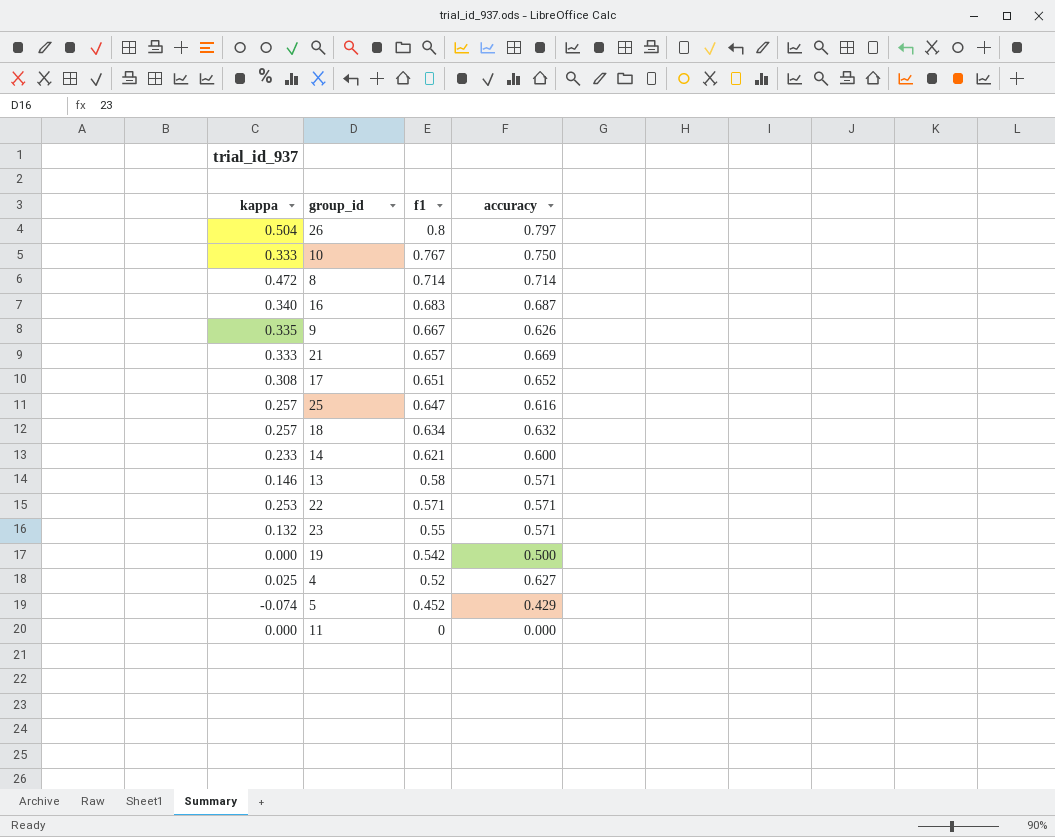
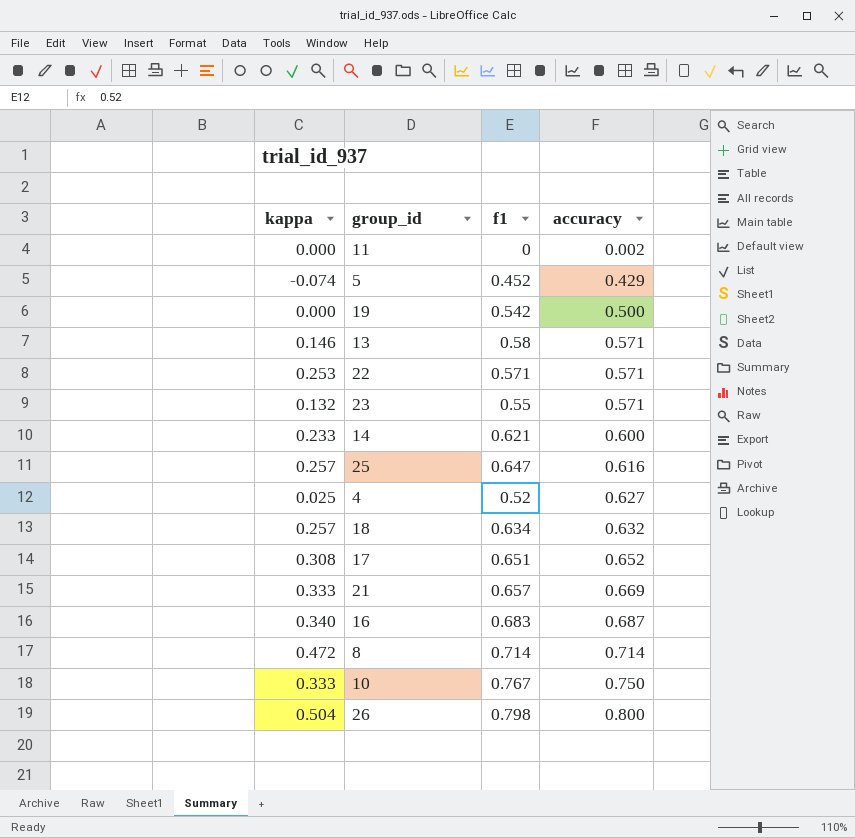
row order: f1 descending -> accuracy ascending
row 9: 0.335 | 0.667 | 0.626 -> none
11 | accuracy: 0.000 -> 0.002
26 | f1: 0.8 -> 0.798
26 | accuracy: 0.797 -> 0.800

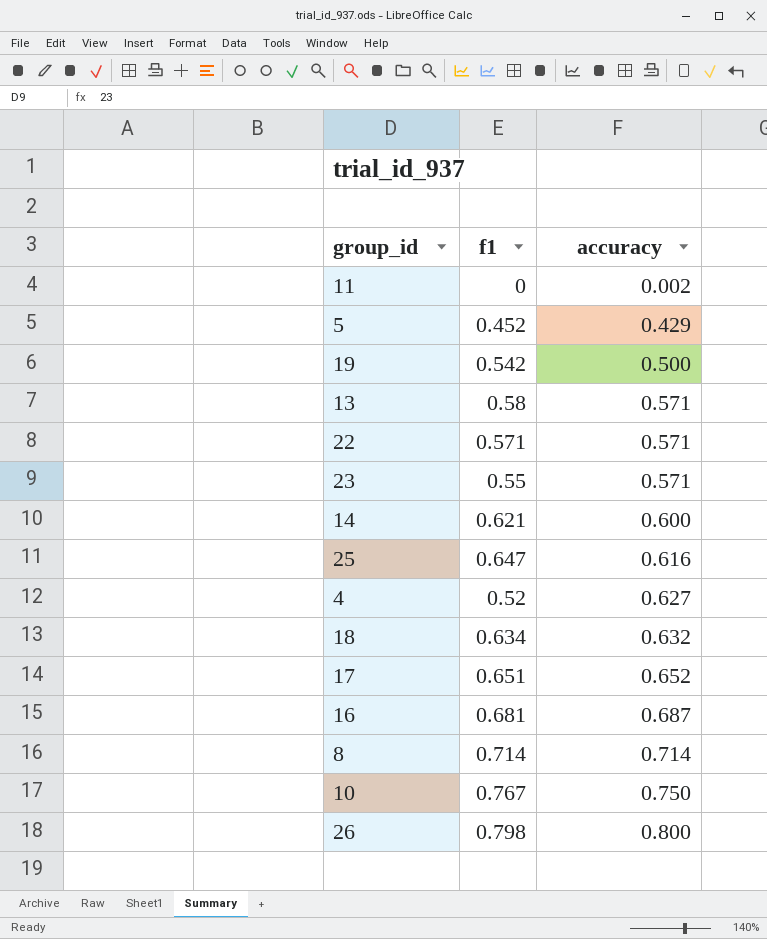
column kappa | position: 1 -> none
row 21: 0.333 | 0.657 | 0.669 -> none
16 | f1: 0.683 -> 0.681

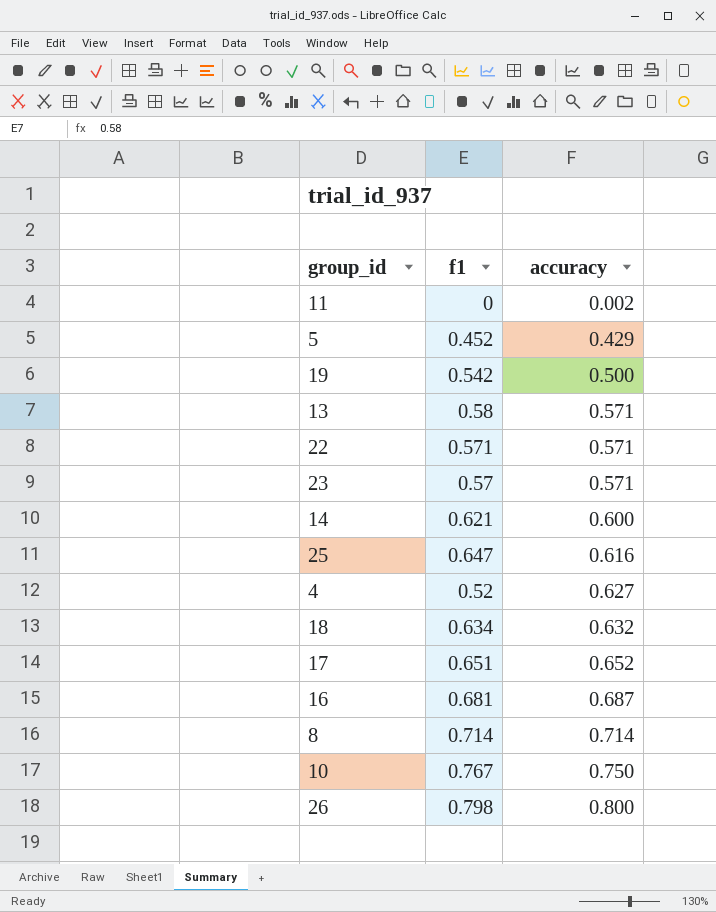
23 | f1: 0.55 -> 0.57

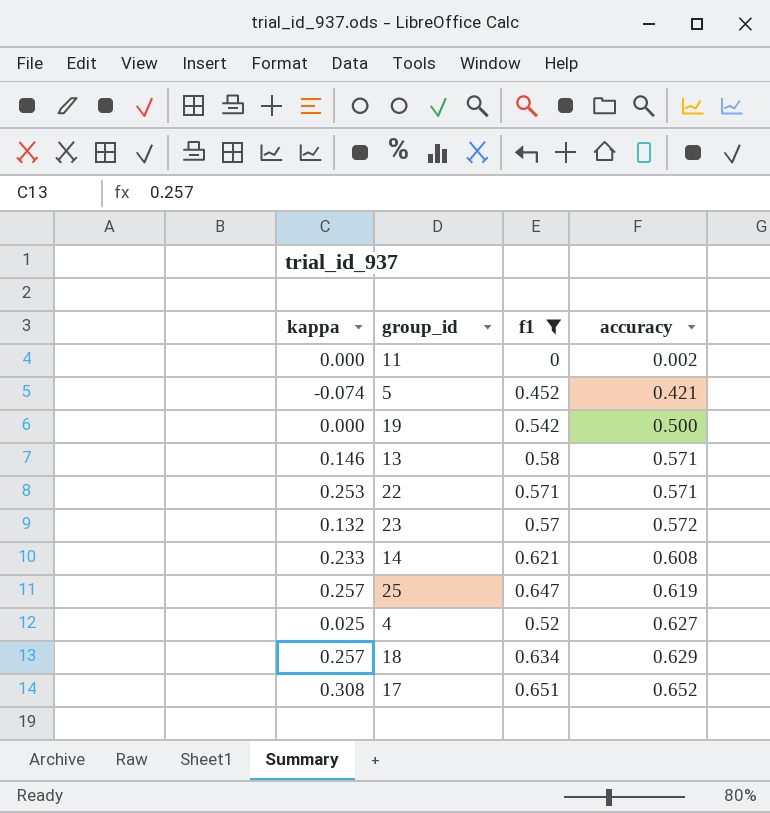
filter: none -> f1 <= 0.651
column kappa | position: none -> 1
5 | accuracy: 0.429 -> 0.421
23 | accuracy: 0.571 -> 0.572
14 | accuracy: 0.600 -> 0.608
25 | accuracy: 0.616 -> 0.619
18 | accuracy: 0.632 -> 0.629

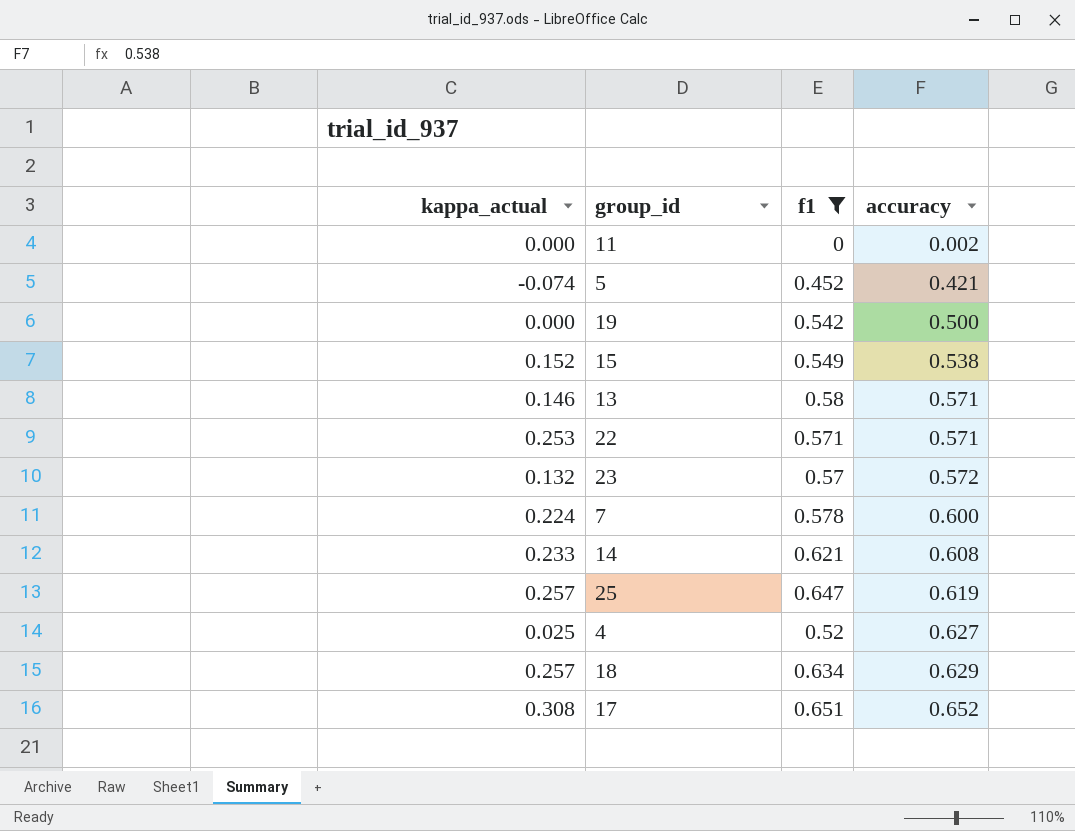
column name: kappa -> kappa_actual
row 15: none -> 0.152 | 0.549 | 0.538
row 7: none -> 0.224 | 0.578 | 0.600

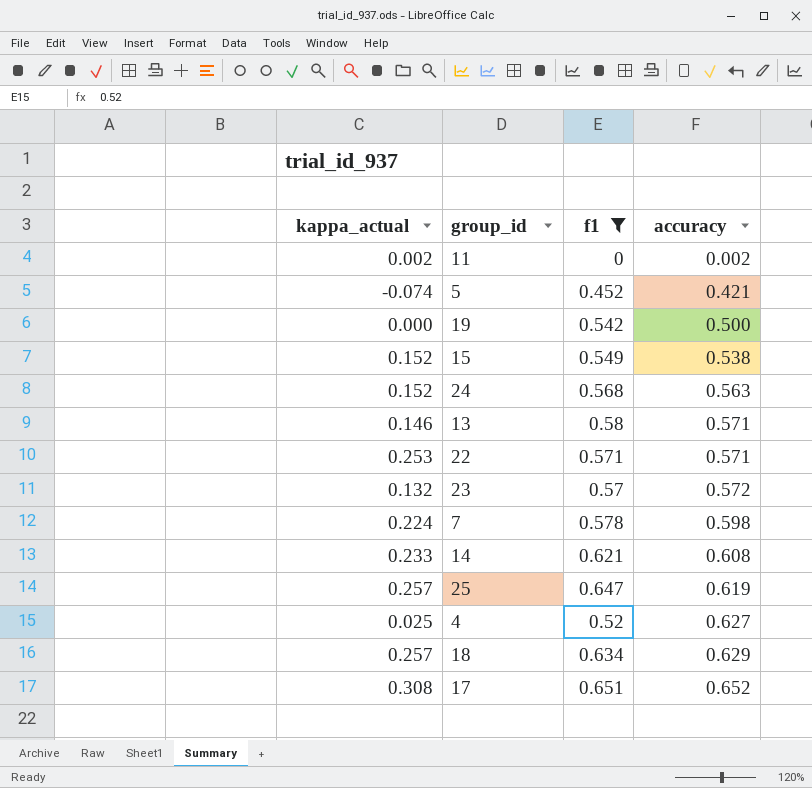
11 | kappa_actual: 0.000 -> 0.002
row 24: none -> 0.152 | 0.568 | 0.563
7 | accuracy: 0.600 -> 0.598

